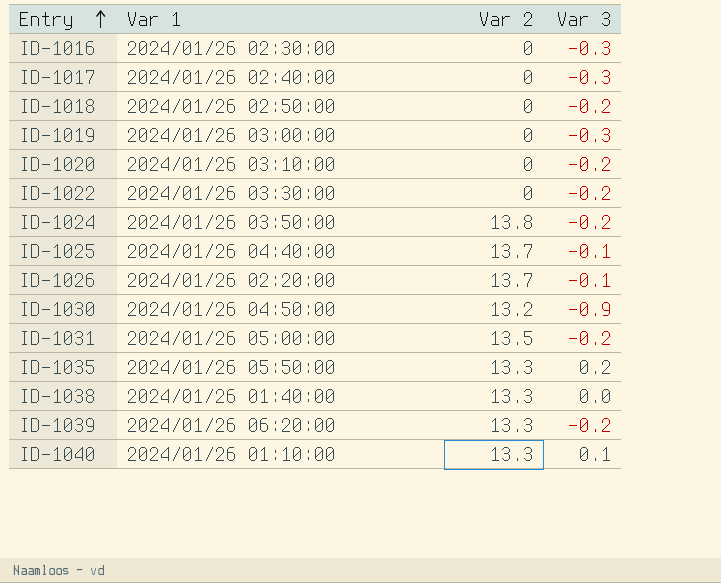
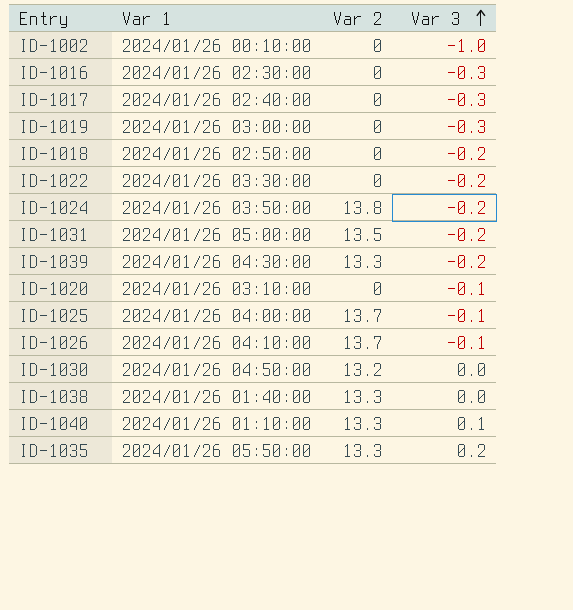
row order: Entry ascending -> Var 3 ascending
row ID-1002: none -> 2024/01/26 00:10:00 | 0 | -1.0
ID-1039 | Var 1: 2024/01/26 06:20:00 -> 2024/01/26 04:30:00
ID-1020 | Var 3: -0.2 -> -0.1
ID-1025 | Var 1: 2024/01/26 04:40:00 -> 2024/01/26 04:00:00
ID-1026 | Var 1: 2024/01/26 02:20:00 -> 2024/01/26 04:10:00
ID-1030 | Var 3: -0.9 -> 0.0

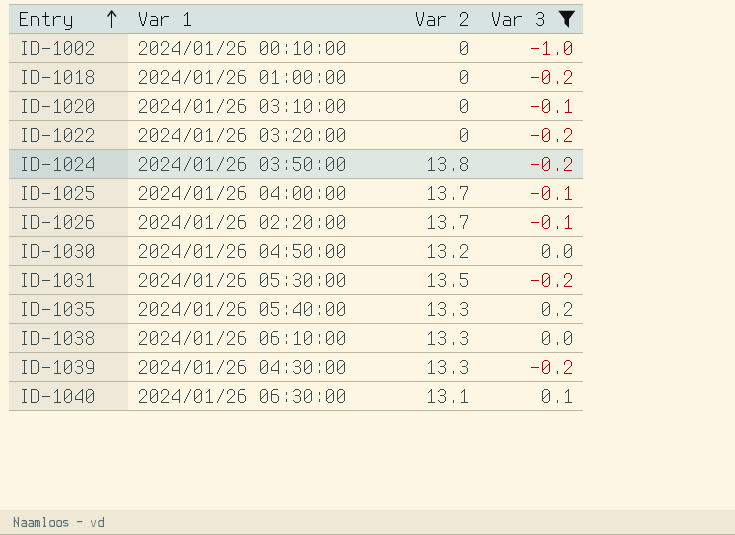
filter: none -> Var 3 != -0.3
row order: Var 3 ascending -> Entry ascending
ID-1018 | Var 1: 2024/01/26 02:50:00 -> 2024/01/26 01:00:00
ID-1022 | Var 1: 2024/01/26 03:30:00 -> 2024/01/26 03:20:00
ID-1026 | Var 1: 2024/01/26 04:10:00 -> 2024/01/26 02:20:00
ID-1031 | Var 1: 2024/01/26 05:00:00 -> 2024/01/26 05:30:00
ID-1035 | Var 1: 2024/01/26 05:50:00 -> 2024/01/26 05:40:00
ID-1038 | Var 1: 2024/01/26 01:40:00 -> 2024/01/26 06:10:00
ID-1040 | Var 1: 2024/01/26 01:10:00 -> 2024/01/26 06:30:00
ID-1040 | Var 2: 13.3 -> 13.1

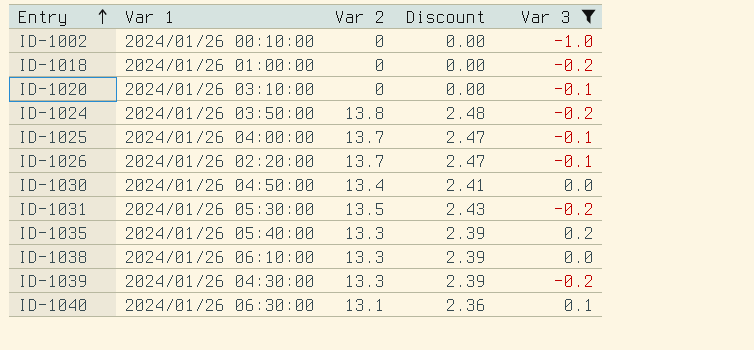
column Discount | formula: none -> [Var 2] * 0.18
row ID-1022: 2024/01/26 03:20:00 | 0 | -0.2 -> none
ID-1030 | Var 2: 13.2 -> 13.4

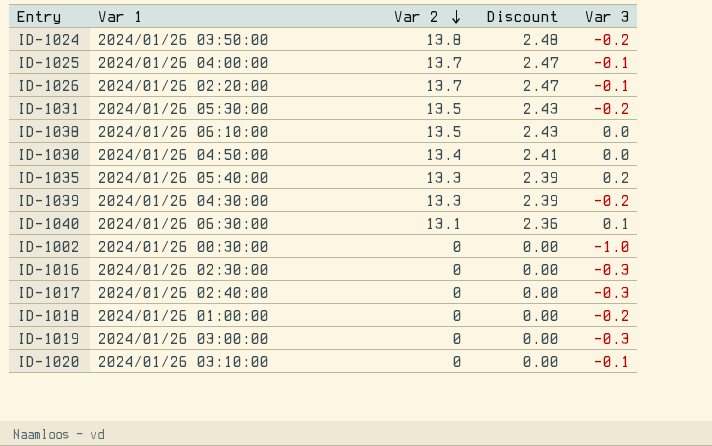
filter: Var 3 != -0.3 -> none
row order: Entry ascending -> Var 2 descending
ID-1038 | Var 2: 13.3 -> 13.5
ID-1038 | Discount: 2.39 -> 2.43
ID-1002 | Var 1: 2024/01/26 00:10:00 -> 2024/01/26 00:30:00

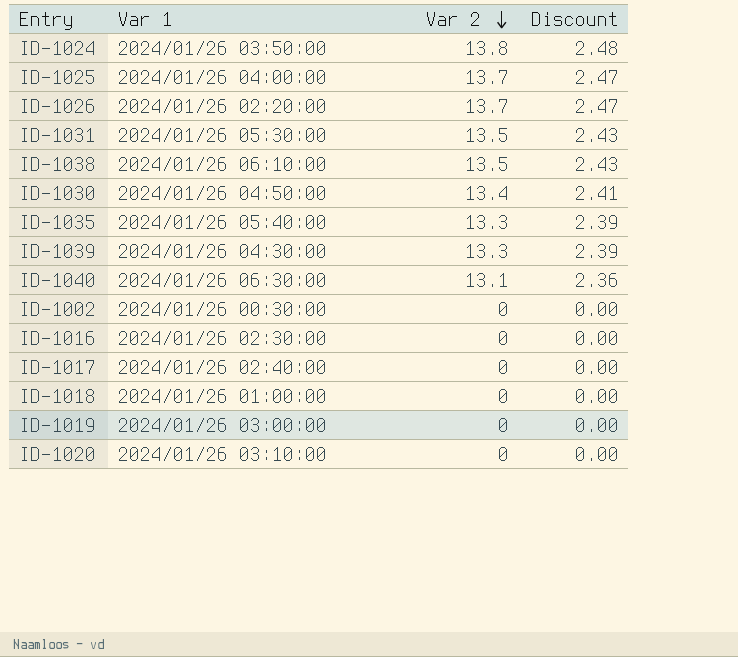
column Var 3 | position: 5 -> none

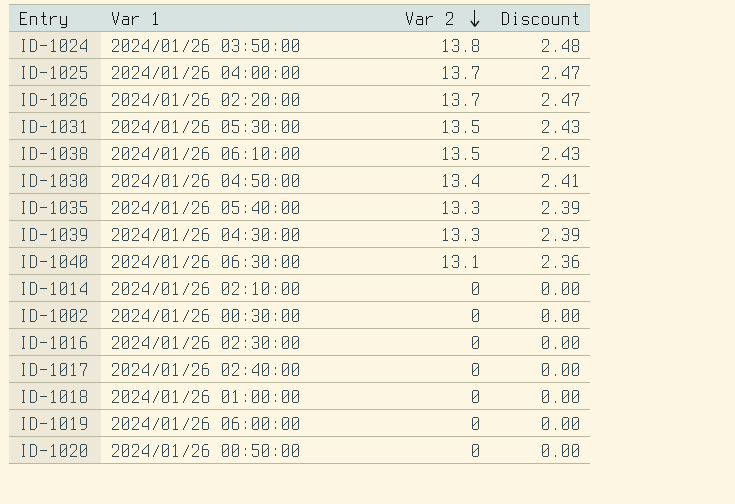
row ID-1014: none -> 2024/01/26 02:10:00 | 0 | 0.00
ID-1019 | Var 1: 2024/01/26 03:00:00 -> 2024/01/26 06:00:00
ID-1020 | Var 1: 2024/01/26 03:10:00 -> 2024/01/26 00:50:00

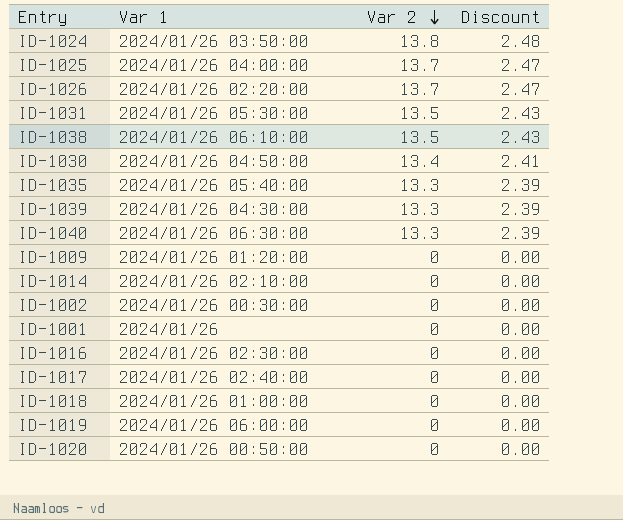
ID-1040 | Var 2: 13.1 -> 13.3
ID-1040 | Discount: 2.36 -> 2.39
row ID-1009: none -> 2024/01/26 01:20:00 | 0 | 0.00
row ID-1001: none -> 2024/01/26 | 0 | 0.00

